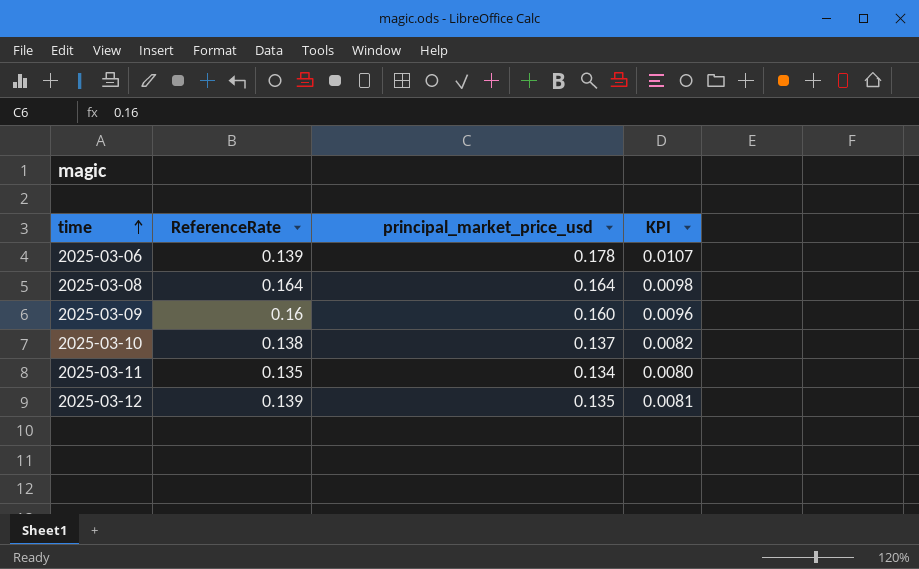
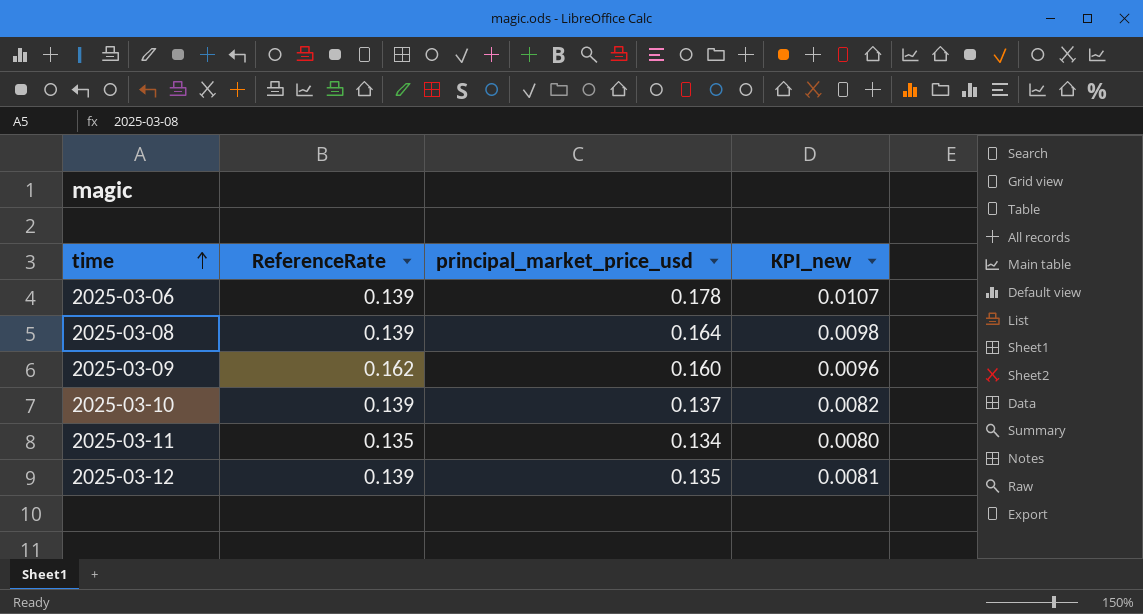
column name: KPI -> KPI_new
2025-03-08 | ReferenceRate: 0.164 -> 0.139
2025-03-09 | ReferenceRate: 0.16 -> 0.162
2025-03-10 | ReferenceRate: 0.138 -> 0.139

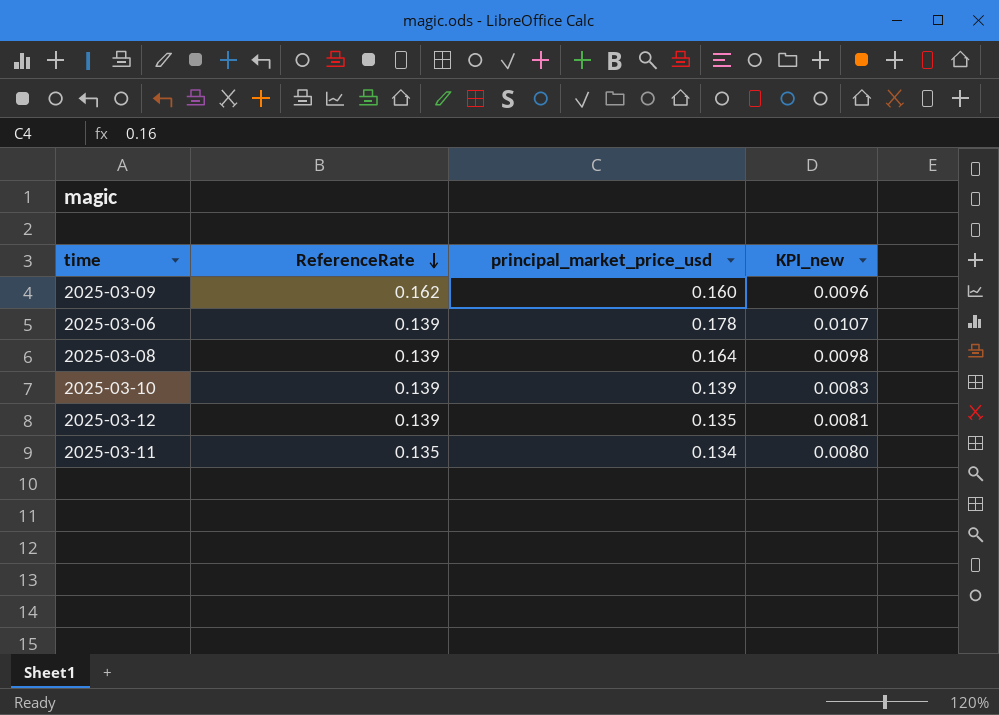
row order: time ascending -> ReferenceRate descending
2025-03-10 | principal_market_price_usd: 0.137 -> 0.139
2025-03-10 | KPI_new: 0.0082 -> 0.0083

